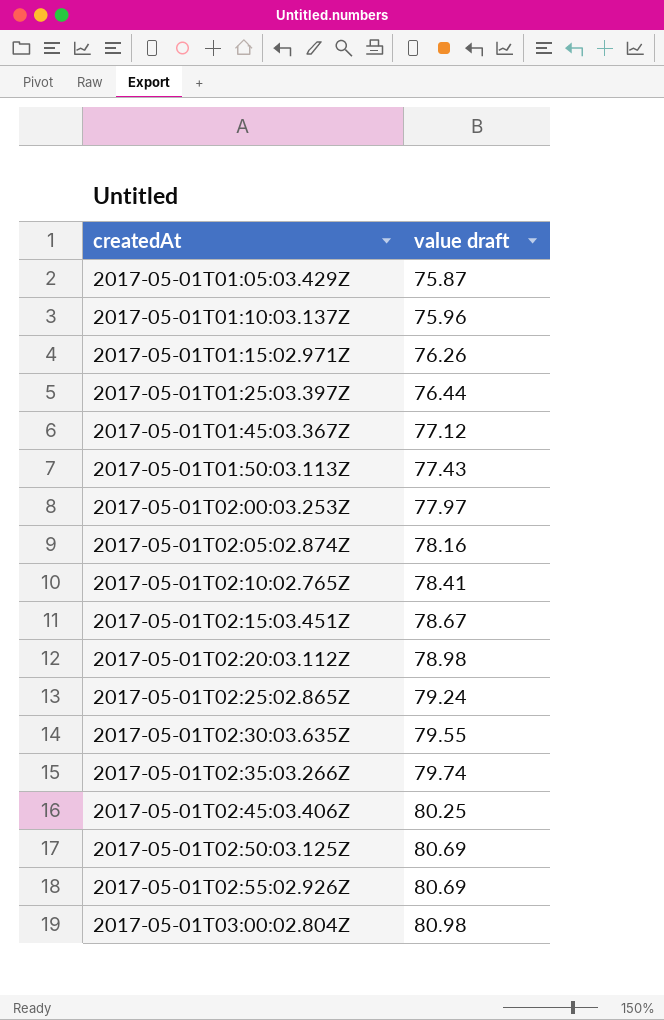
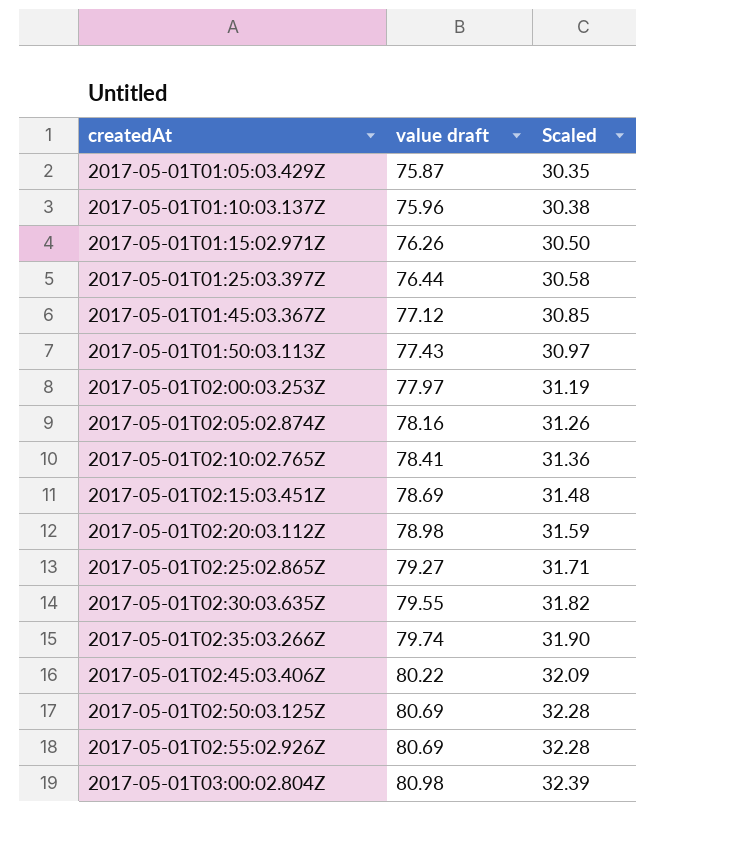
column Scaled | formula: none -> [value draft] * 0.4
2017-05-01T02:15:03.451Z | value draft: 78.67 -> 78.69
2017-05-01T02:25:02.865Z | value draft: 79.24 -> 79.27
2017-05-01T02:45:03.406Z | value draft: 80.25 -> 80.22

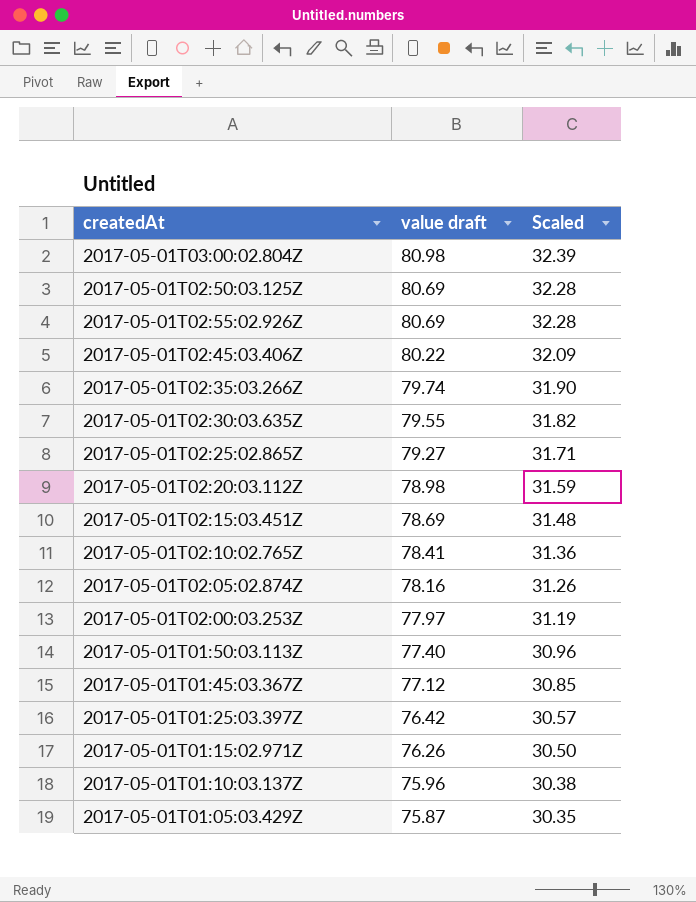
row order: createdAt ascending -> value draft descending
2017-05-01T01:50:03.113Z | value draft: 77.43 -> 77.40
2017-05-01T01:50:03.113Z | Scaled: 30.97 -> 30.96
2017-05-01T01:25:03.397Z | value draft: 76.44 -> 76.42
2017-05-01T01:25:03.397Z | Scaled: 30.58 -> 30.57

